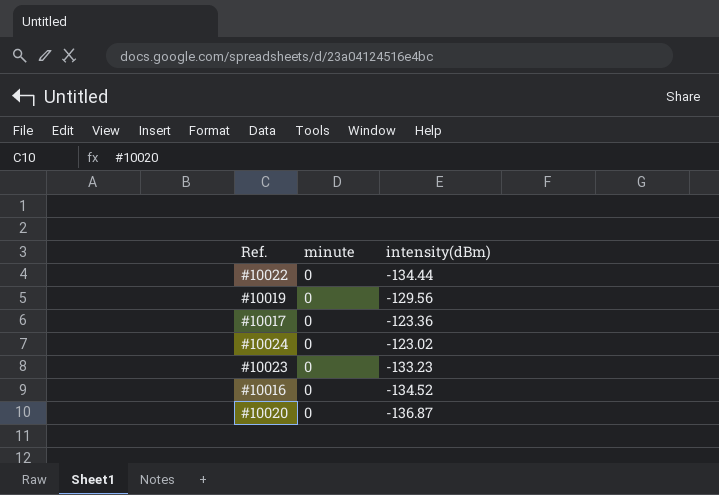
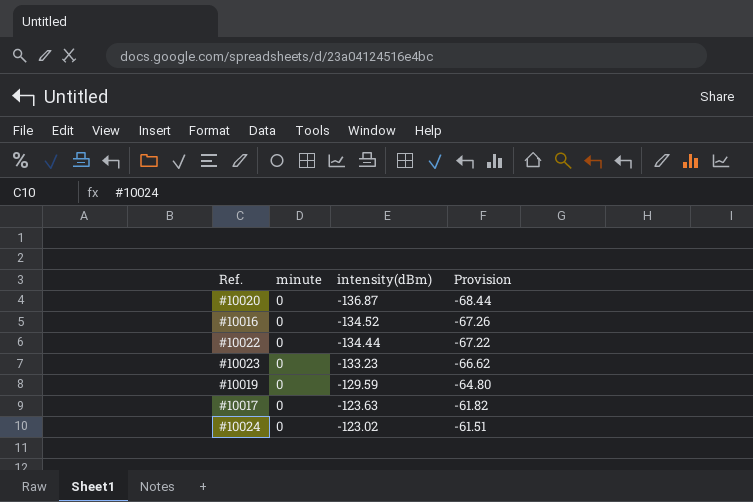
row order: none -> intensity(dBm) ascending
column Provision | formula: none -> [intensity(dBm)] * 0.5
#10019 | intensity(dBm): -129.56 -> -129.59
#10017 | intensity(dBm): -123.36 -> -123.63

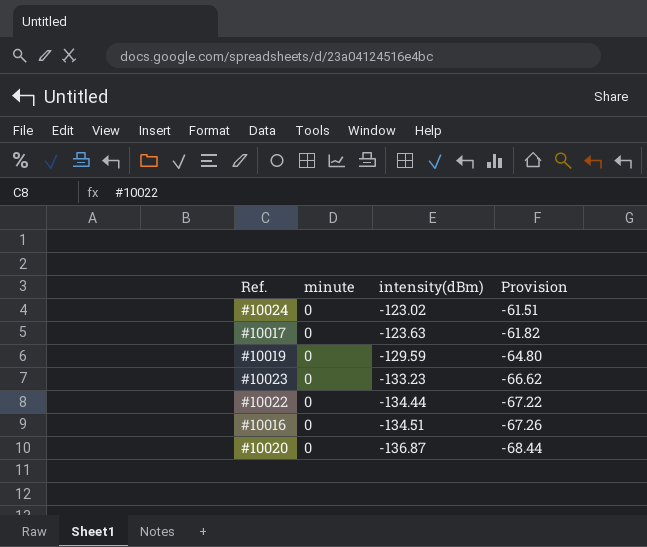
row order: intensity(dBm) ascending -> intensity(dBm) descending
#10016 | intensity(dBm): -134.52 -> -134.51

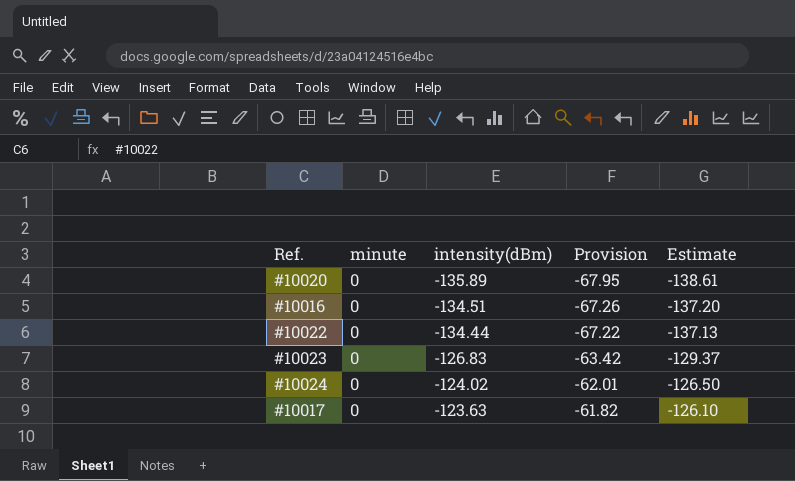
row order: intensity(dBm) descending -> intensity(dBm) ascending
column Estimate | formula: none -> [intensity(dBm)] * 1.02
row #10019: 0 | -129.59 | -64.80 -> none
#10020 | intensity(dBm): -136.87 -> -135.89
#10020 | Provision: -68.44 -> -67.95
#10023 | intensity(dBm): -133.23 -> -126.83
#10023 | Provision: -66.62 -> -63.42
#10024 | intensity(dBm): -123.02 -> -124.02
#10024 | Provision: -61.51 -> -62.01

